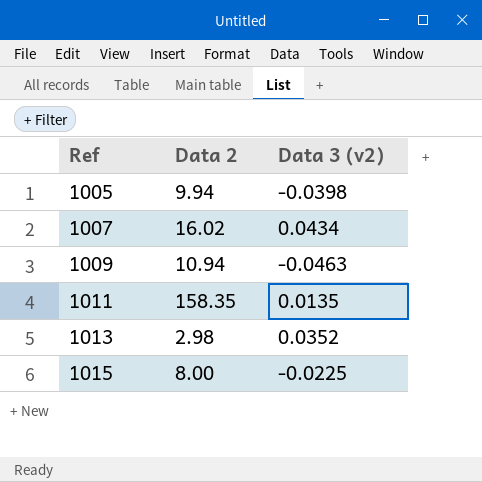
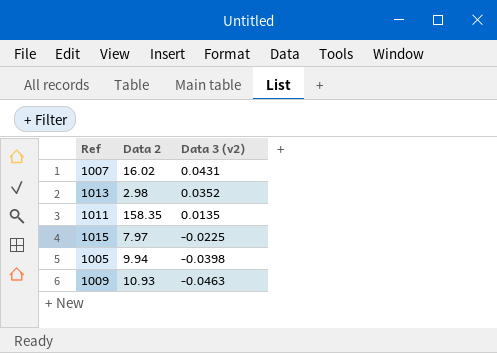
row order: Ref ascending -> Data 3 (v2) descending
1007 | Data 3 (v2): 0.0434 -> 0.0431
1015 | Data 2: 8.00 -> 7.97
1009 | Data 2: 10.94 -> 10.93

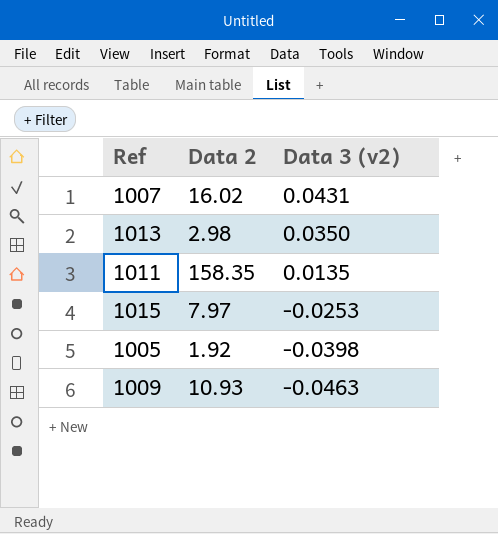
1013 | Data 3 (v2): 0.0352 -> 0.0350
1015 | Data 3 (v2): -0.0225 -> -0.0253
1005 | Data 2: 9.94 -> 1.92

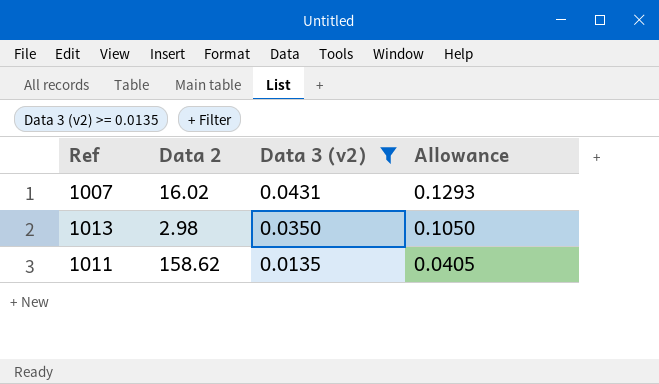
filter: none -> Data 3 (v2) >= 0.0135
column Allowance | formula: none -> [Data 3 (v2)] * 3
1011 | Data 2: 158.35 -> 158.62

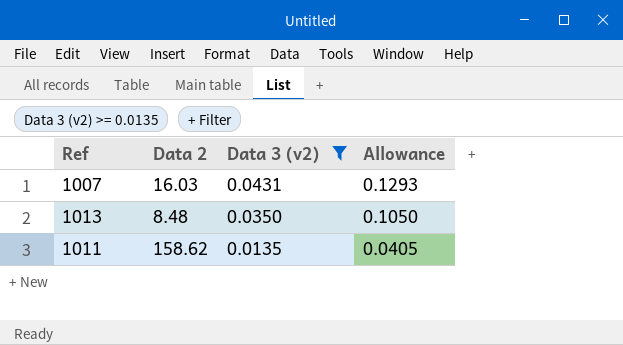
1007 | Data 2: 16.02 -> 16.03
1013 | Data 2: 2.98 -> 8.48

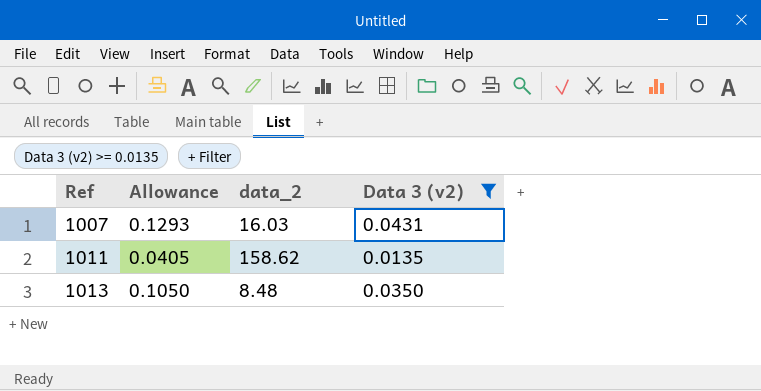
row order: Data 3 (v2) descending -> Ref ascending
column Allowance | position: 4 -> 2
column name: Data 2 -> data_2

